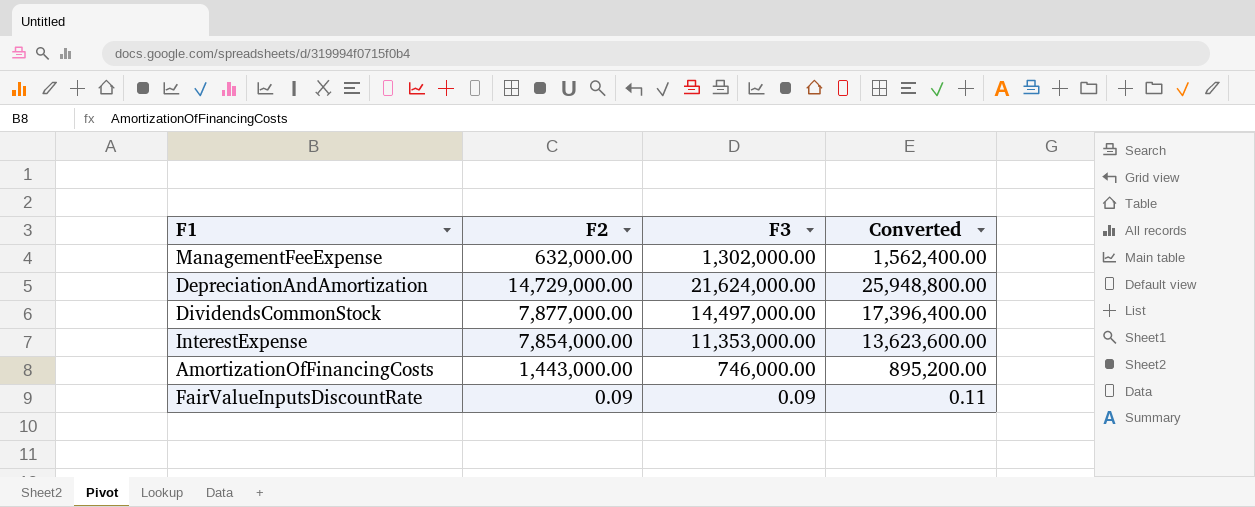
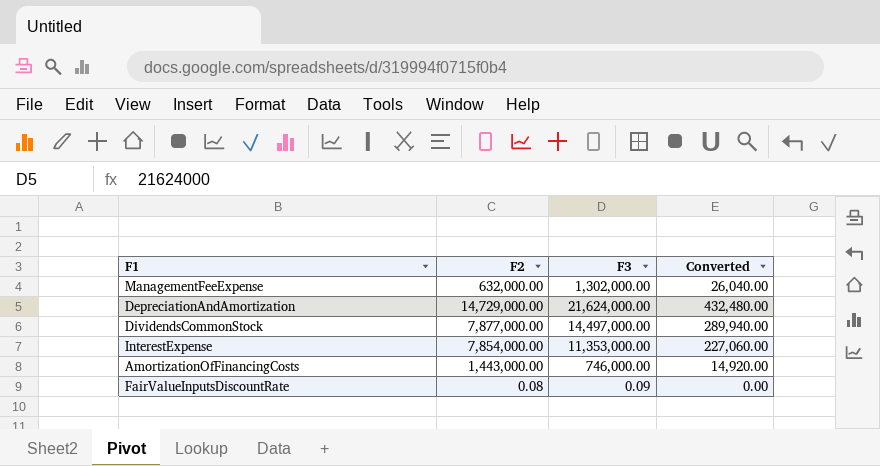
column Converted | formula: [F3] * 1.2 -> [F3] * 0.02
FairValueInputsDiscountRate | F2: 0.09 -> 0.08

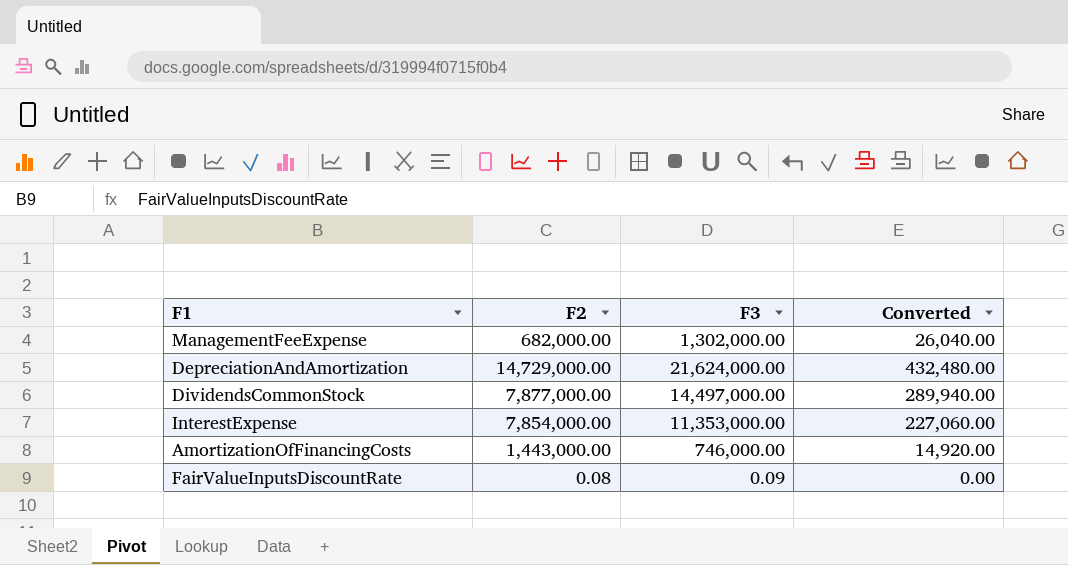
ManagementFeeExpense | F2: 632,000.00 -> 682,000.00

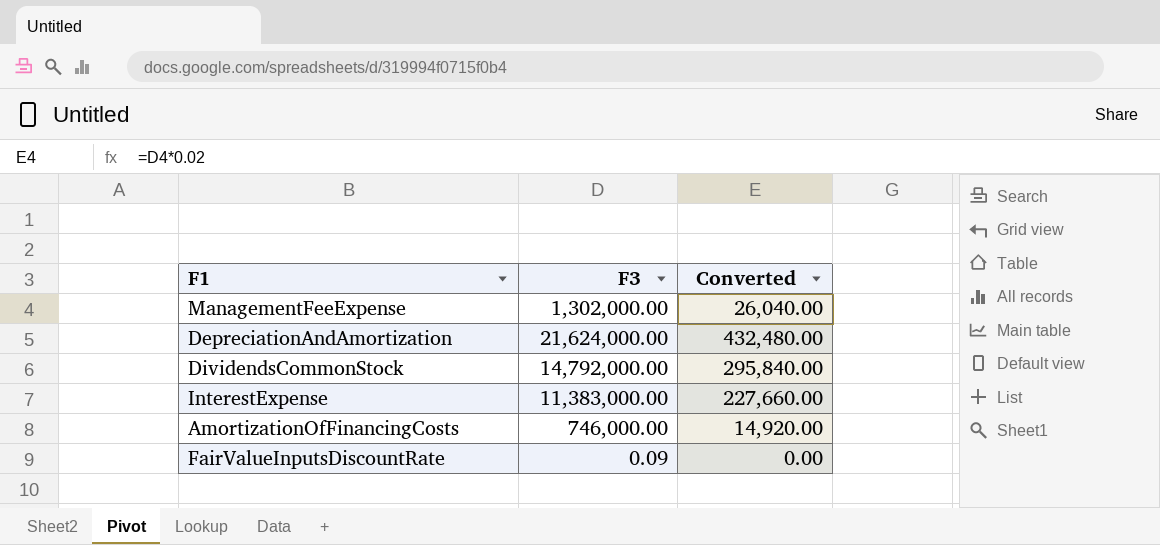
column F2 | position: 2 -> none
DividendsCommonStock | F3: 14,497,000.00 -> 14,792,000.00
DividendsCommonStock | Converted: 289,940.00 -> 295,840.00
InterestExpense | F3: 11,353,000.00 -> 11,383,000.00
InterestExpense | Converted: 227,060.00 -> 227,660.00

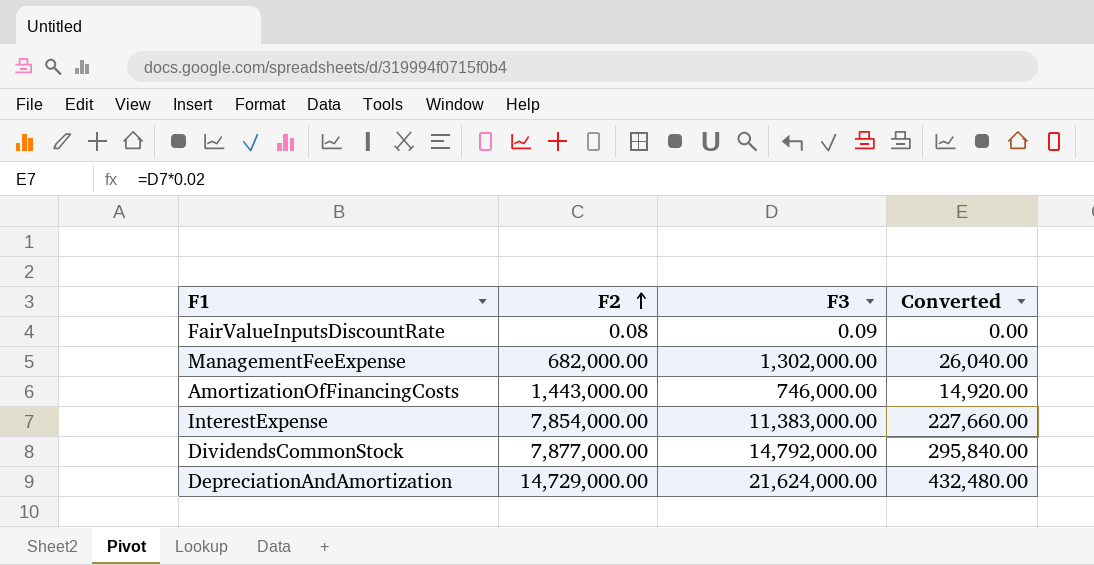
row order: none -> F2 ascending
column F2 | position: none -> 2

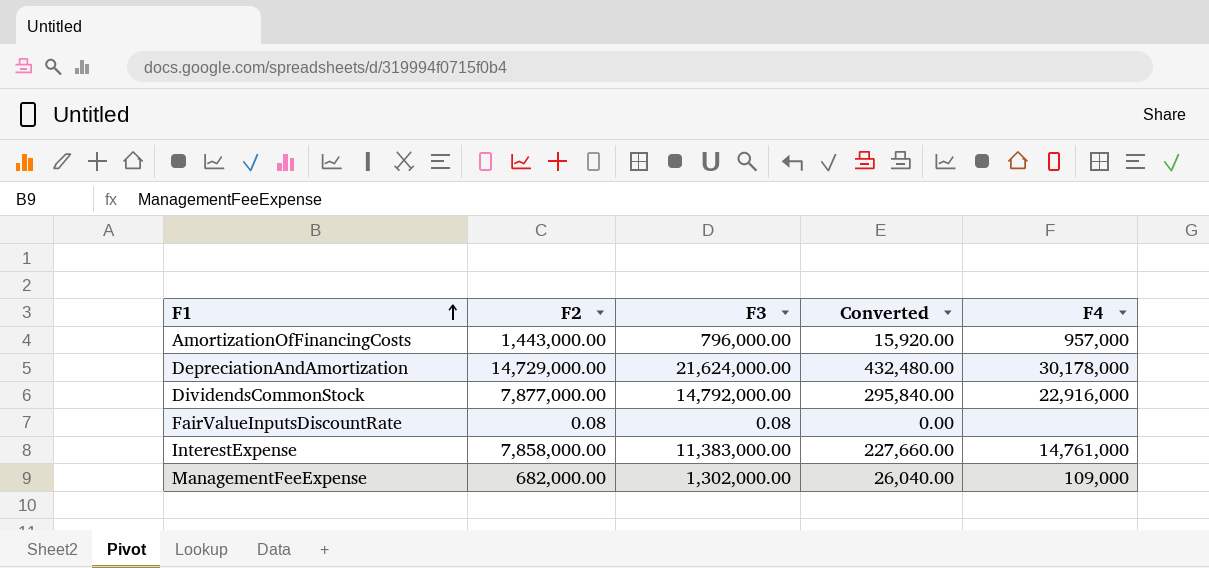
row order: F2 ascending -> F1 ascending
column F4 | position: none -> 5
AmortizationOfFinancingCosts | F3: 746,000.00 -> 796,000.00
AmortizationOfFinancingCosts | Converted: 14,920.00 -> 15,920.00
FairValueInputsDiscountRate | F3: 0.09 -> 0.08
InterestExpense | F2: 7,854,000.00 -> 7,858,000.00

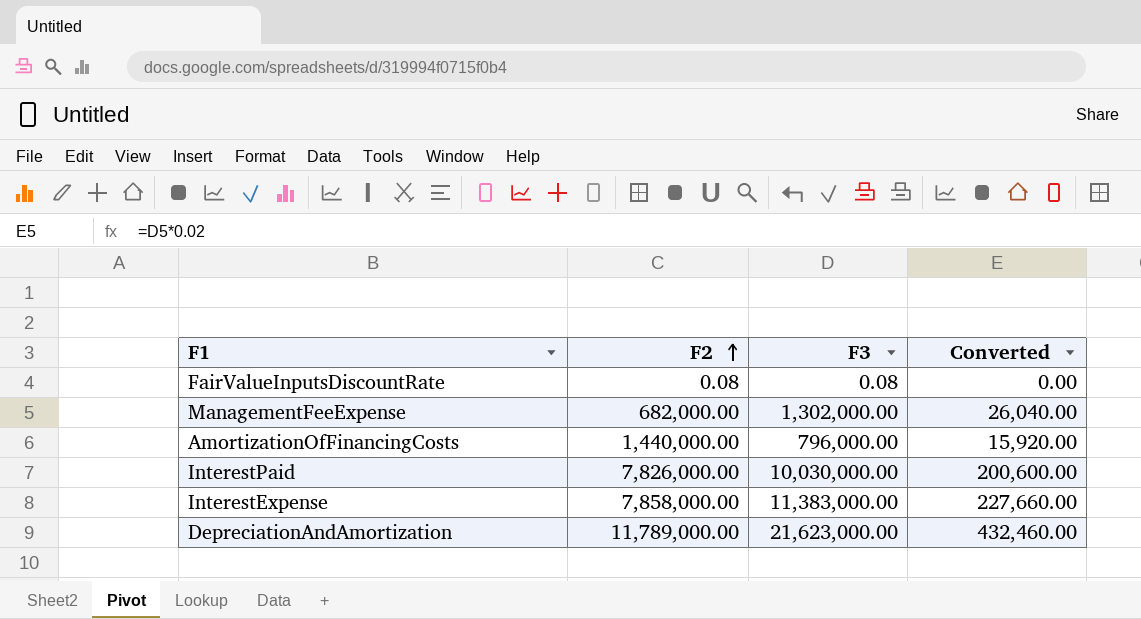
row order: F1 ascending -> F2 ascending
column F4 | position: 5 -> none
row DividendsCommonStock: 7,877,000.00 | 14,792,000.00 | 295,840.00 | 22,916,000 -> none
AmortizationOfFinancingCosts | F2: 1,443,000.00 -> 1,440,000.00
row InterestPaid: none -> 7,826,000.00 | 10,030,000.00 | 200,600.00
DepreciationAndAmortization | F2: 14,729,000.00 -> 11,789,000.00
DepreciationAndAmortization | F3: 21,624,000.00 -> 21,623,000.00
DepreciationAndAmortization | Converted: 432,480.00 -> 432,460.00

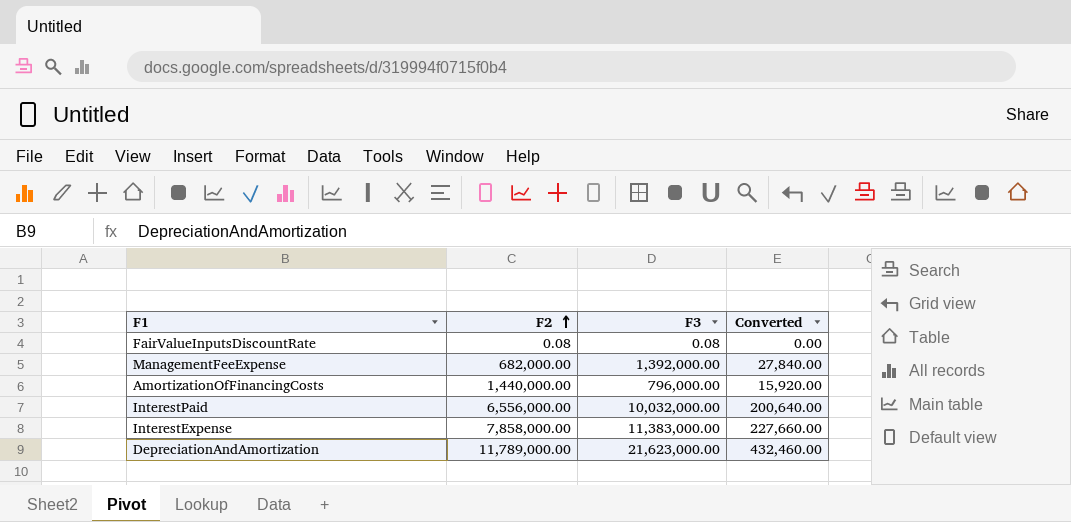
ManagementFeeExpense | F3: 1,302,000.00 -> 1,392,000.00
ManagementFeeExpense | Converted: 26,040.00 -> 27,840.00
InterestPaid | F2: 7,826,000.00 -> 6,556,000.00
InterestPaid | F3: 10,030,000.00 -> 10,032,000.00
InterestPaid | Converted: 200,600.00 -> 200,640.00

